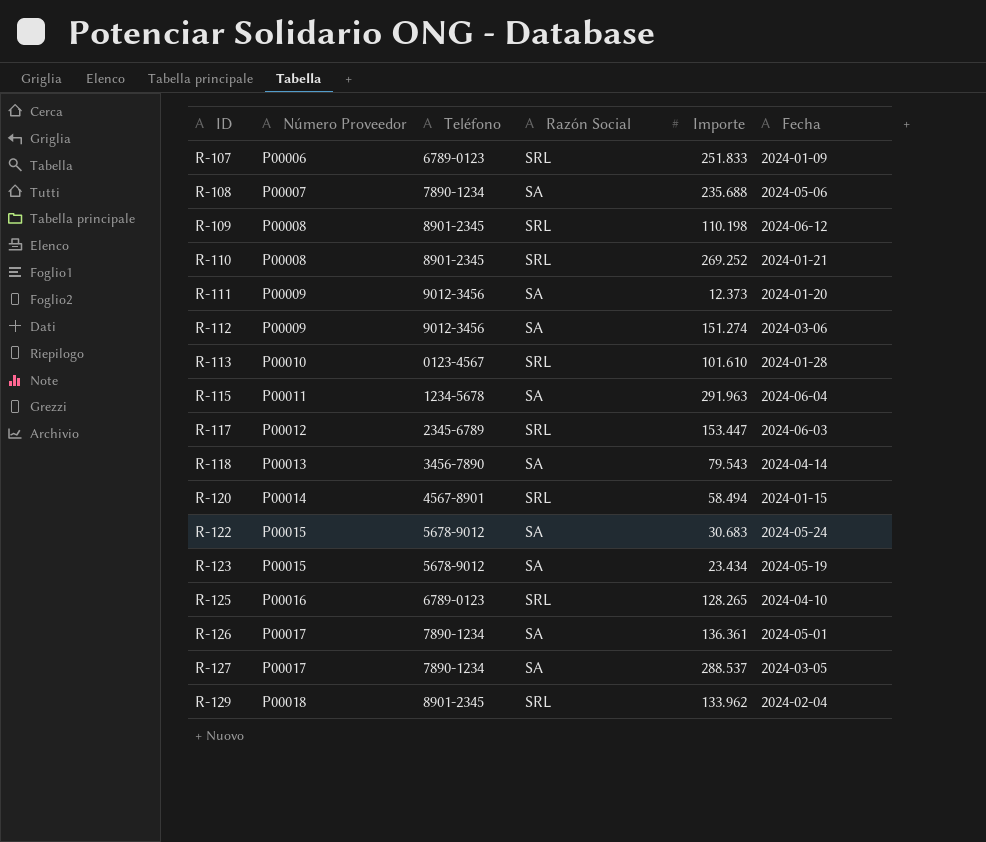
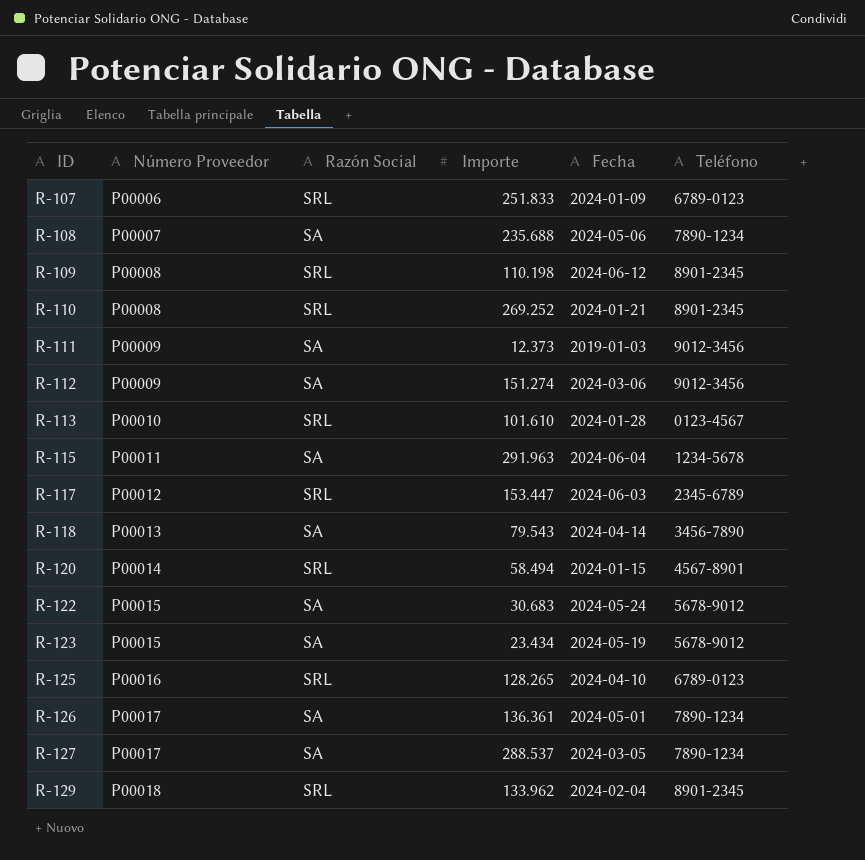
column Teléfono | position: 3 -> 6
R-111 | Fecha: 2024-01-20 -> 2019-01-03

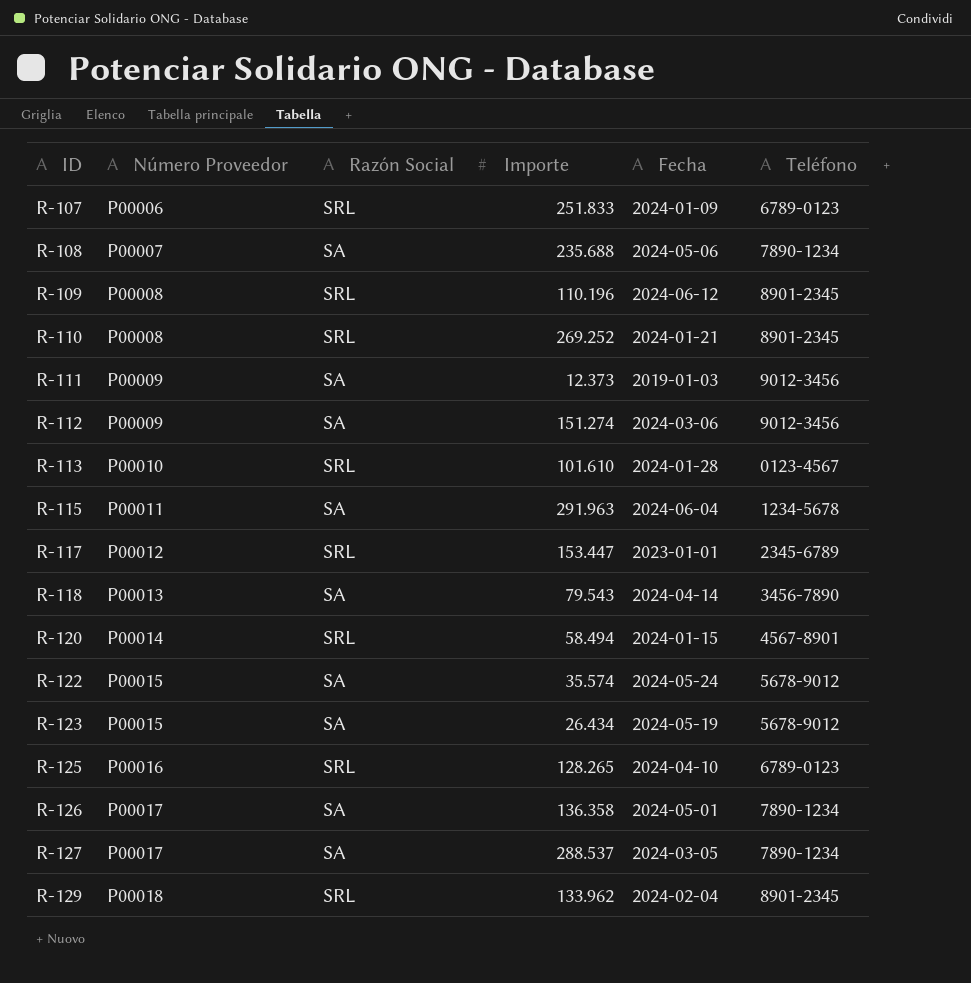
R-109 | Importe: 110.198 -> 110.196
R-117 | Fecha: 2024-06-03 -> 2023-01-01
R-122 | Importe: 30.683 -> 35.574
R-123 | Importe: 23.434 -> 26.434
R-126 | Importe: 136.361 -> 136.358

